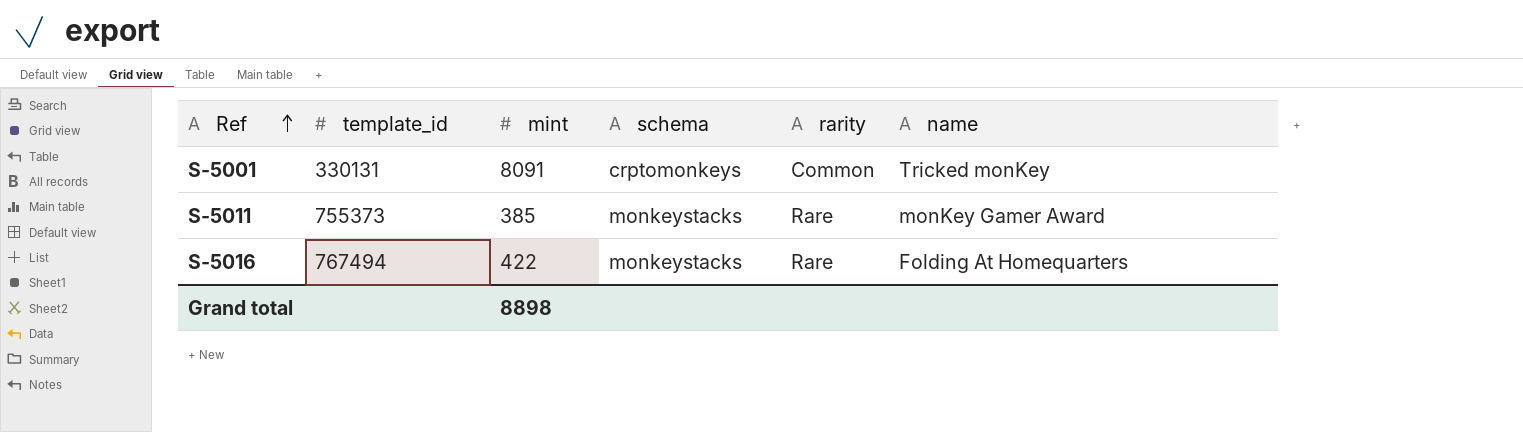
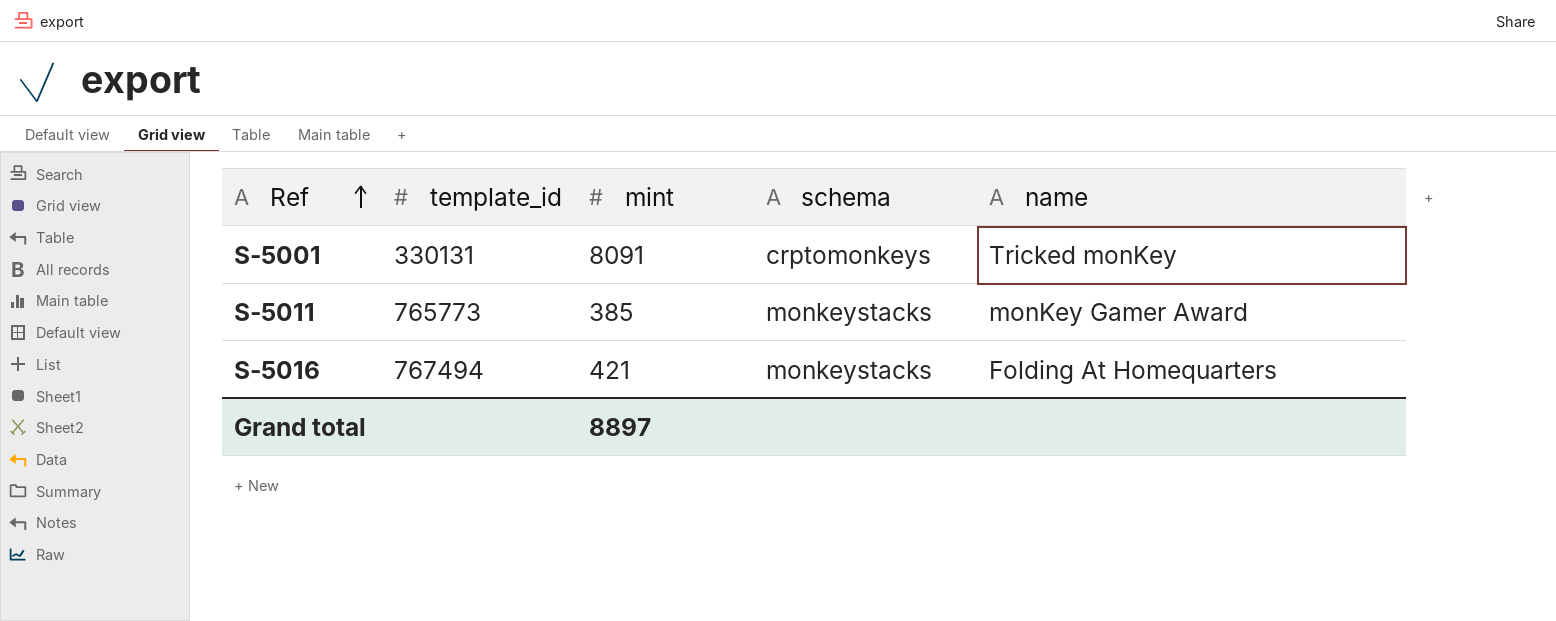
column rarity | position: 5 -> none
S-5011 | template_id: 755373 -> 765773
S-5016 | mint: 422 -> 421
Grand total | mint: 8898 -> 8897

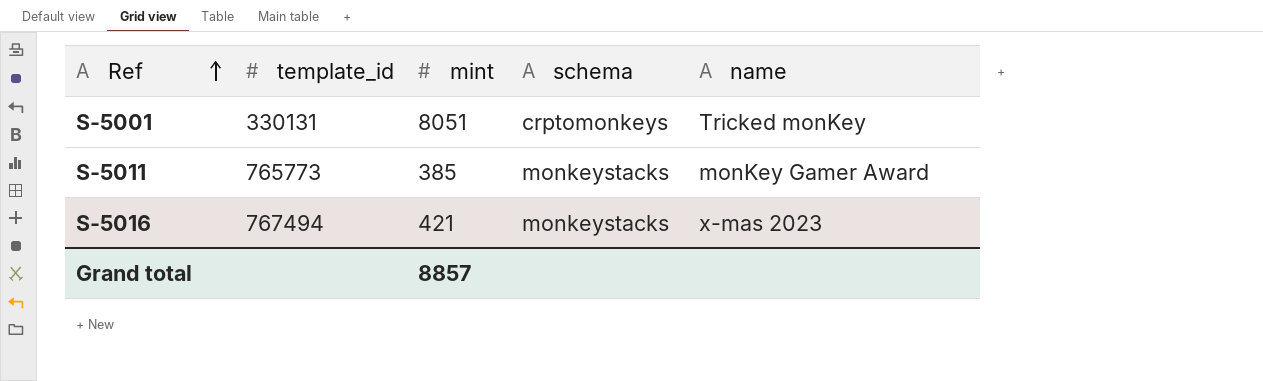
S-5001 | mint: 8091 -> 8051
S-5016 | name: Folding At Homequarters -> x-mas 2023
Grand total | mint: 8897 -> 8857

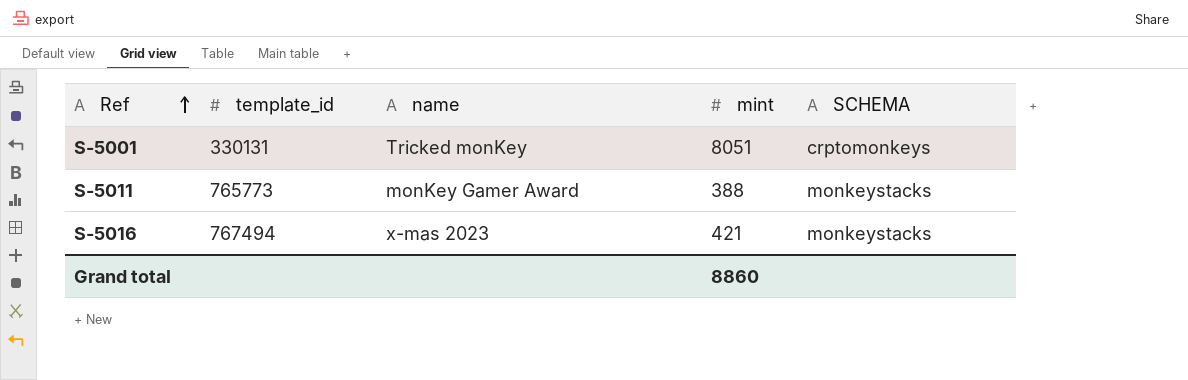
column name | position: 5 -> 3
column name: schema -> SCHEMA
S-5011 | mint: 385 -> 388
Grand total | mint: 8857 -> 8860

